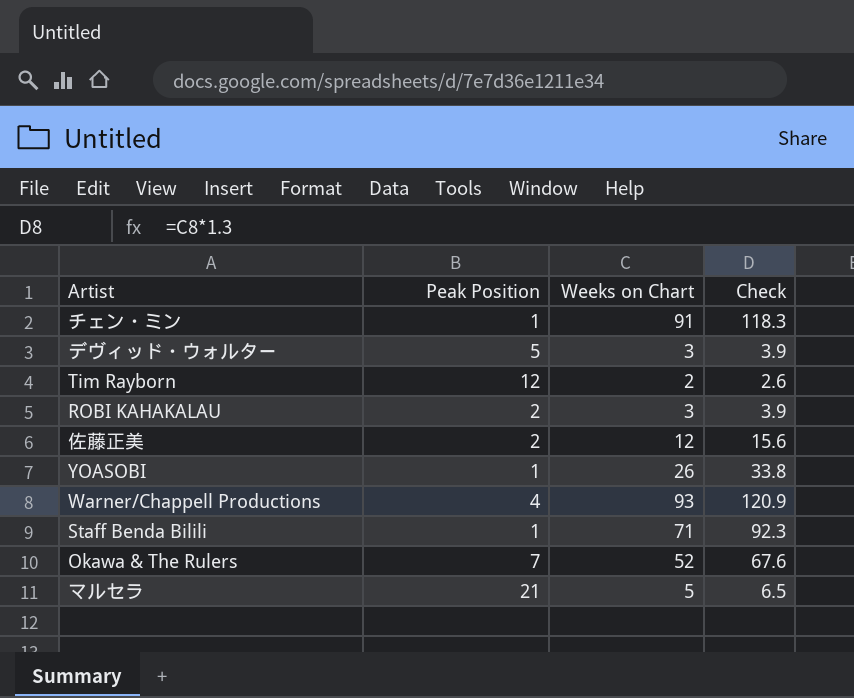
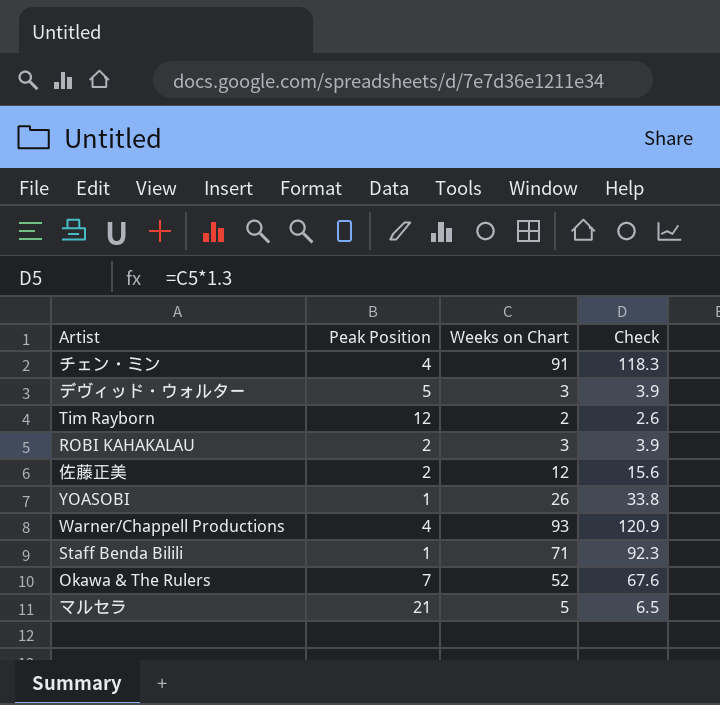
チェン・ミン | Peak Position: 1 -> 4

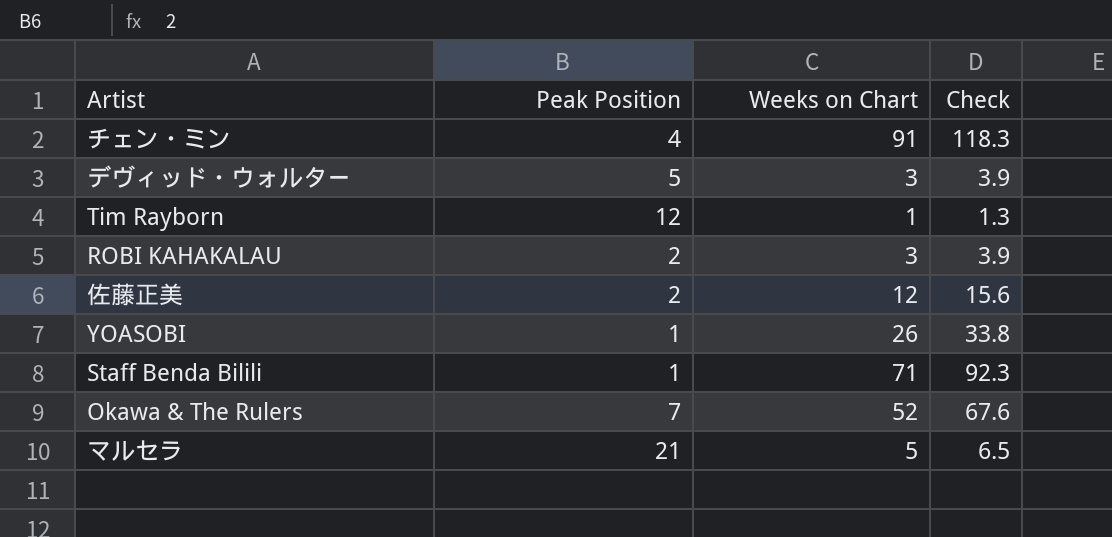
row Warner/Chappell Productions: 4 | 93 | 120.9 -> none
Tim Rayborn | Weeks on Chart: 2 -> 1
Tim Rayborn | Check: 2.6 -> 1.3

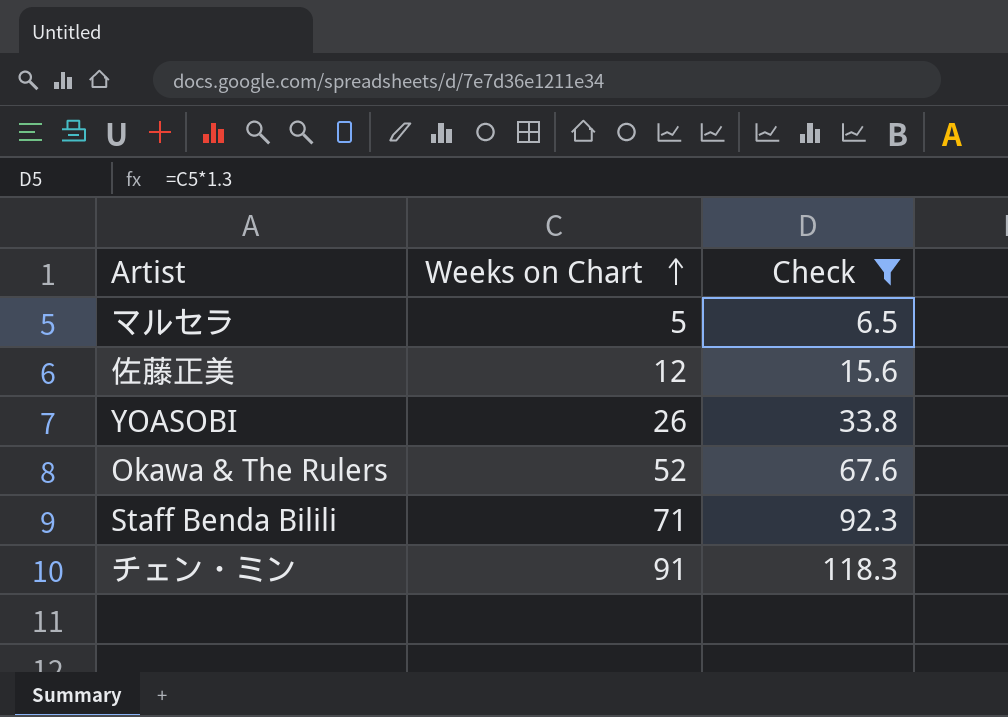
filter: none -> Check >= 6.5
row order: none -> Weeks on Chart ascending
column Peak Position | position: 2 -> none

